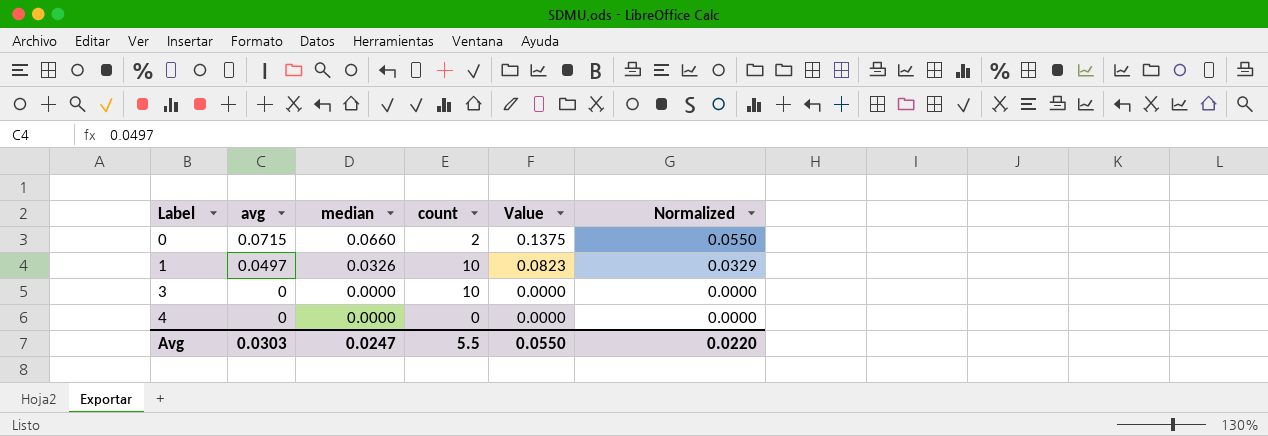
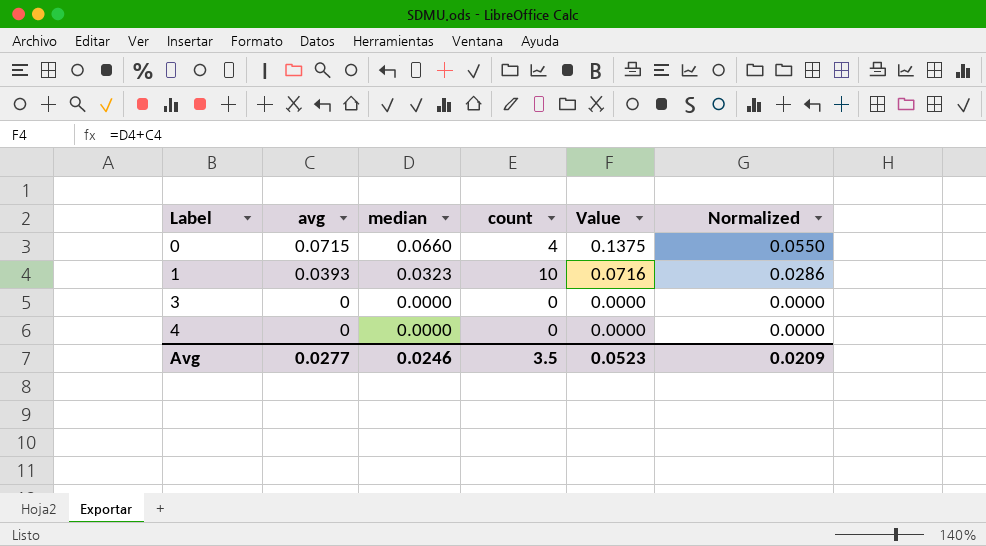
0 | count: 2 -> 4
1 | avg: 0.0497 -> 0.0393
1 | median: 0.0326 -> 0.0323
1 | Value: 0.0823 -> 0.0716
1 | Normalized: 0.0329 -> 0.0286
3 | count: 10 -> 0
Avg | avg: 0.0303 -> 0.0277
Avg | median: 0.0247 -> 0.0246
Avg | count: 5.5 -> 3.5
Avg | Value: 0.0550 -> 0.0523
Avg | Normalized: 0.0220 -> 0.0209

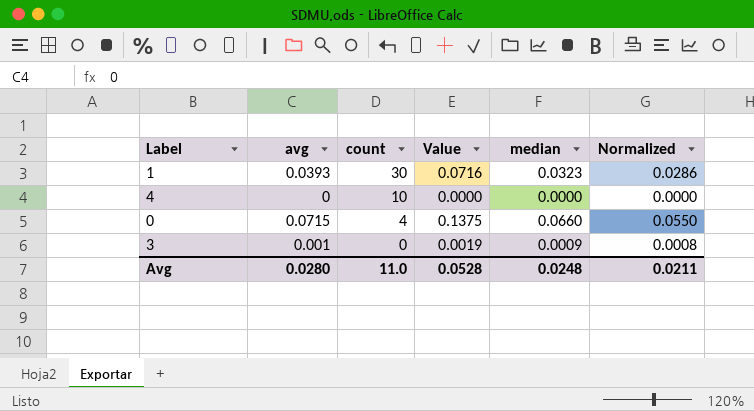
row order: Label ascending -> count descending
column median | position: 3 -> 5
1 | count: 10 -> 30
4 | count: 0 -> 10
3 | avg: 0 -> 0.001
3 | Value: 0.0000 -> 0.0019
3 | median: 0.0000 -> 0.0009
3 | Normalized: 0.0000 -> 0.0008
Avg | avg: 0.0277 -> 0.0280
Avg | count: 3.5 -> 11.0
Avg | Value: 0.0523 -> 0.0528
Avg | median: 0.0246 -> 0.0248
Avg | Normalized: 0.0209 -> 0.0211

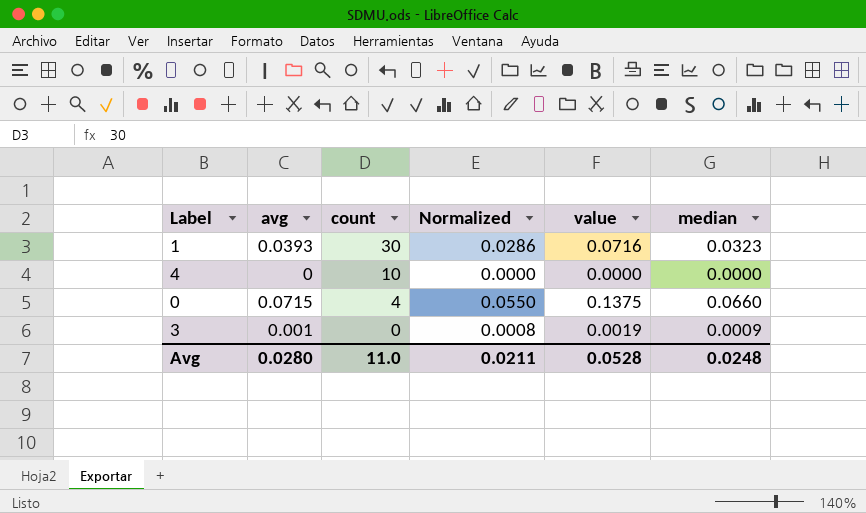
column Normalized | position: 6 -> 4
column name: Value -> value

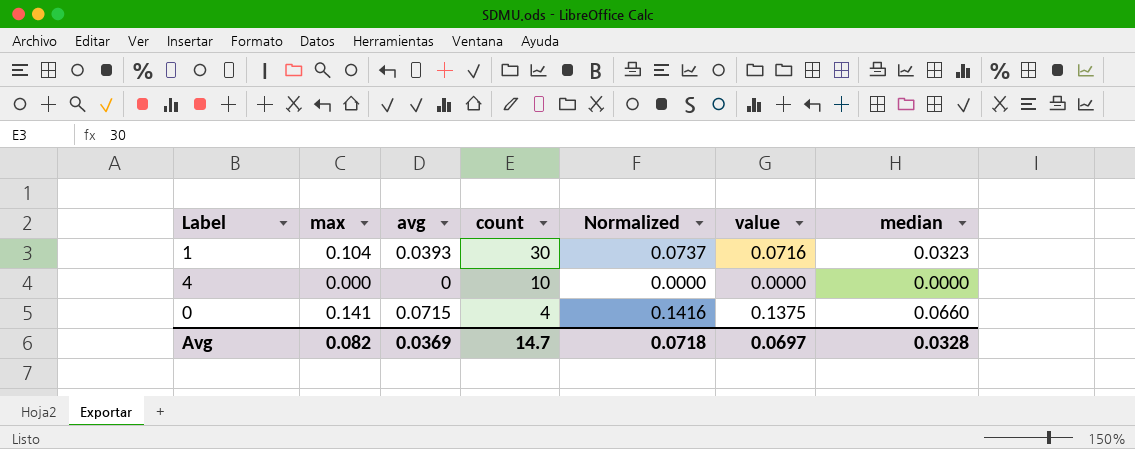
column max | position: none -> 2
column Normalized | formula: [value] * 0.4 -> [value] * 1.03
row 3: 0.001 | 0 | 0.0008 | 0.0019 | 0.0009 -> none
Avg | avg: 0.0280 -> 0.0369
Avg | count: 11.0 -> 14.7
Avg | Normalized: 0.0211 -> 0.0718
Avg | value: 0.0528 -> 0.0697
Avg | median: 0.0248 -> 0.0328

